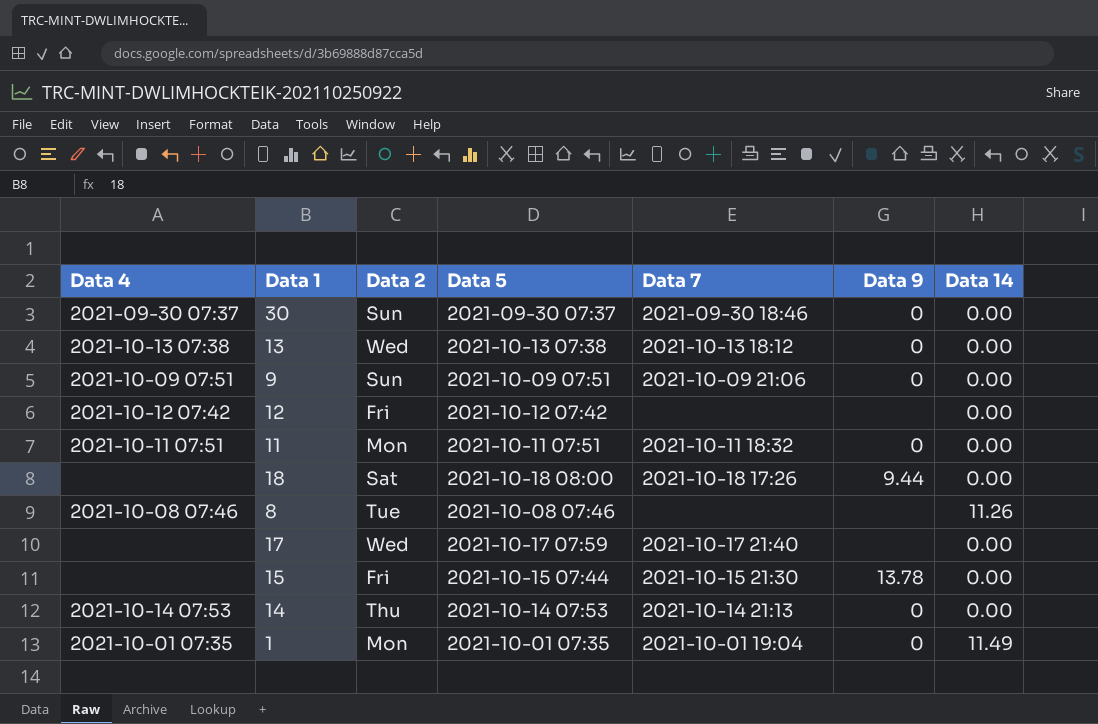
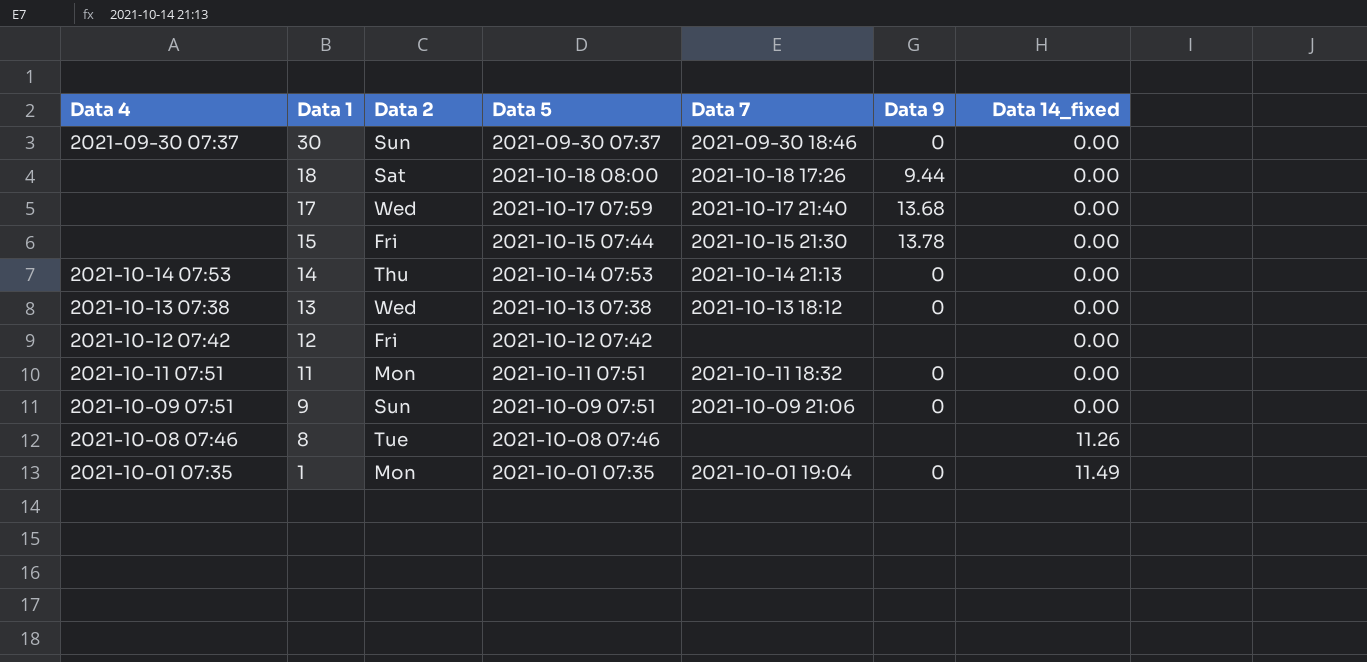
row order: none -> Data 1 descending
column name: Data 14 -> Data 14_fixed
17 | Data 9: none -> 13.68

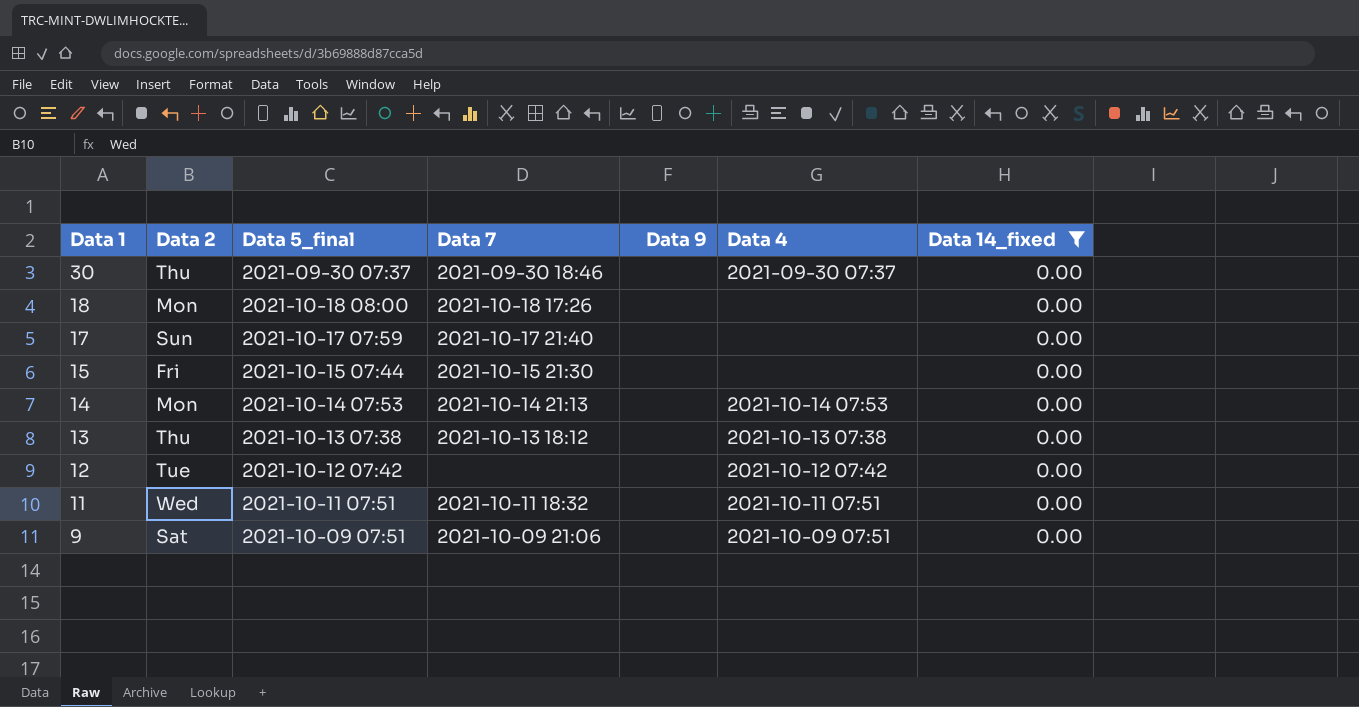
filter: none -> Data 14_fixed = 0.00
column name: Data 5 -> Data 5_final
column Data 4 | position: 1 -> 6
30 | Data 2: Sun -> Thu
30 | Data 9: 0 -> none
18 | Data 2: Sat -> Mon
18 | Data 9: 9.44 -> none
17 | Data 2: Wed -> Sun
17 | Data 9: 13.68 -> none
15 | Data 9: 13.78 -> none
14 | Data 2: Thu -> Mon
14 | Data 9: 0 -> none
13 | Data 2: Wed -> Thu
13 | Data 9: 0 -> none
12 | Data 2: Fri -> Tue
11 | Data 2: Mon -> Wed
11 | Data 9: 0 -> none
9 | Data 2: Sun -> Sat
9 | Data 9: 0 -> none

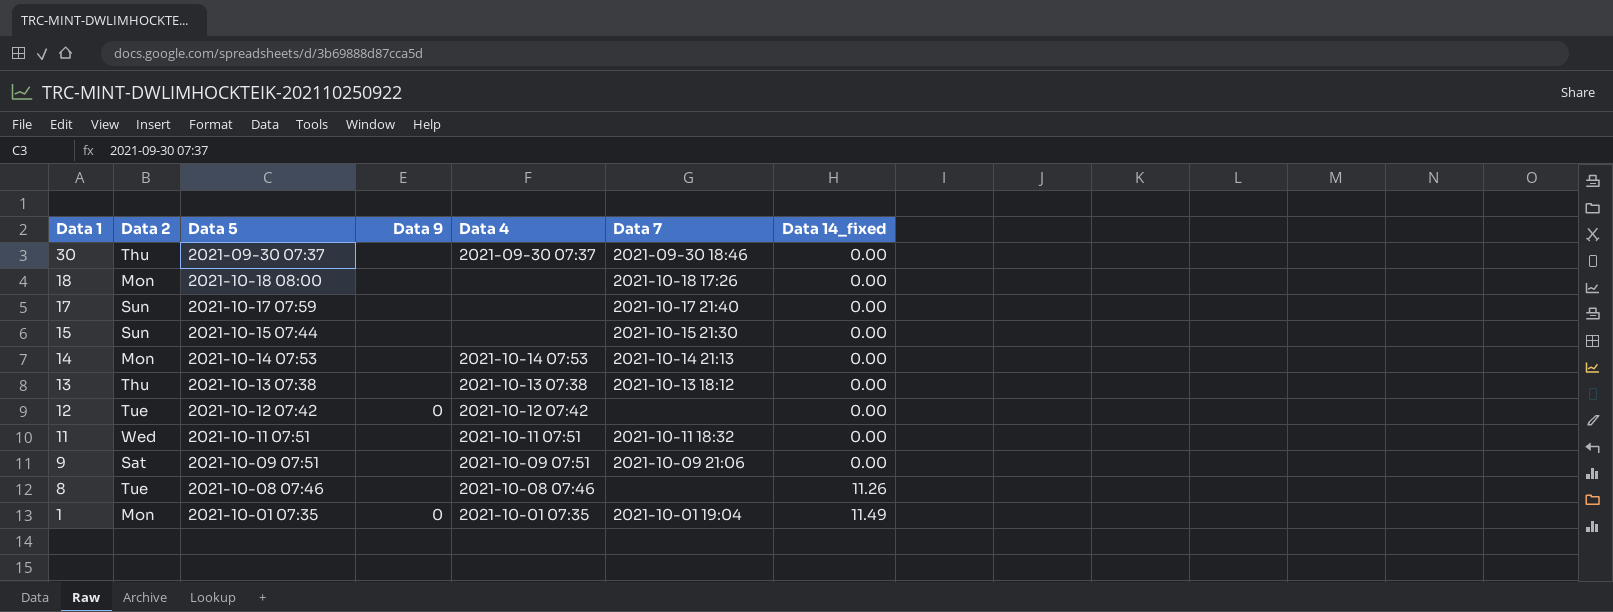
filter: Data 14_fixed = 0.00 -> none
column name: Data 5_final -> Data 5
column Data 7 | position: 4 -> 6
15 | Data 2: Fri -> Sun
12 | Data 9: none -> 0

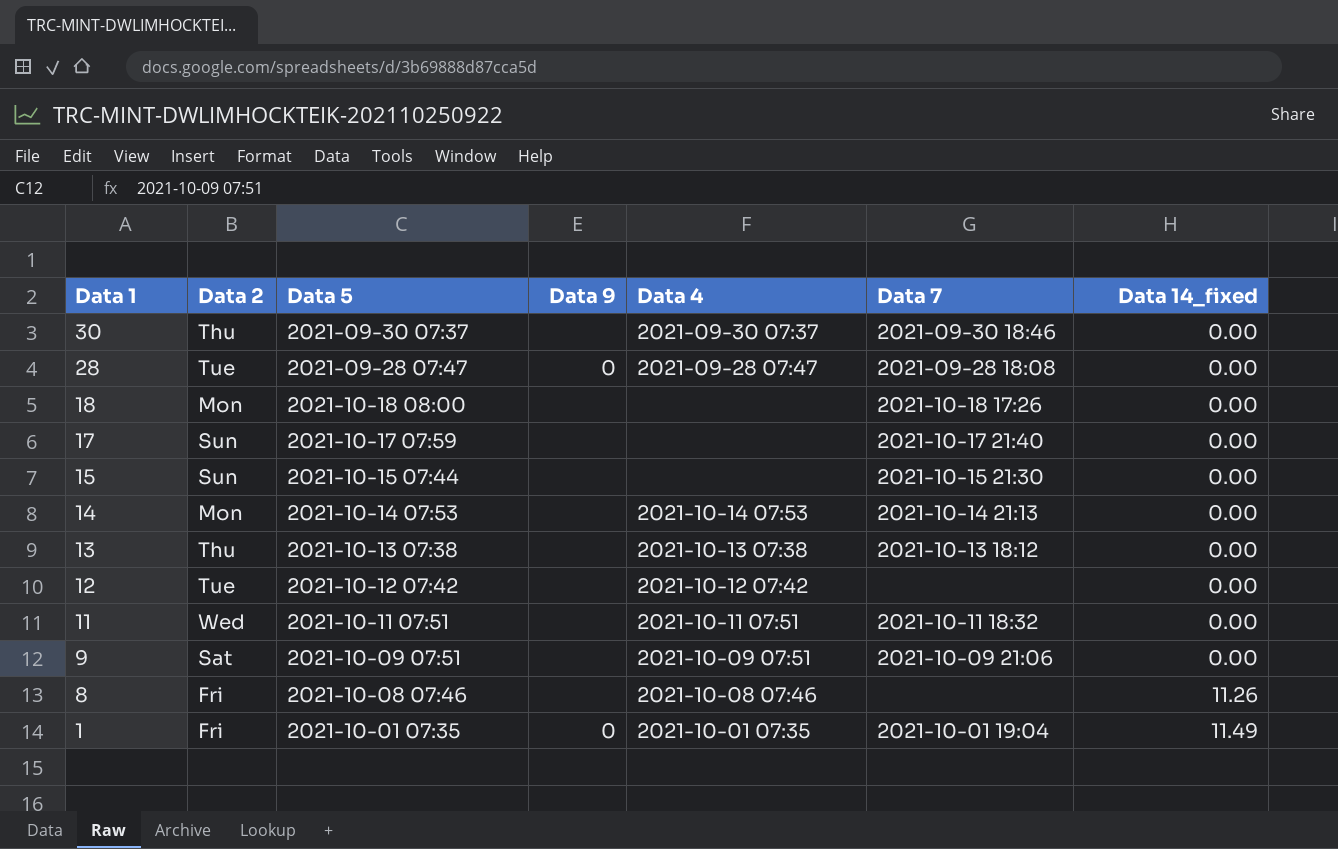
row 28: none -> Tue | 2021-09-28 07:47 | 0 | 2021-09-28 07:47 | 2021-09-28 18:08 | 0.00
12 | Data 9: 0 -> none
8 | Data 2: Tue -> Fri
1 | Data 2: Mon -> Fri

